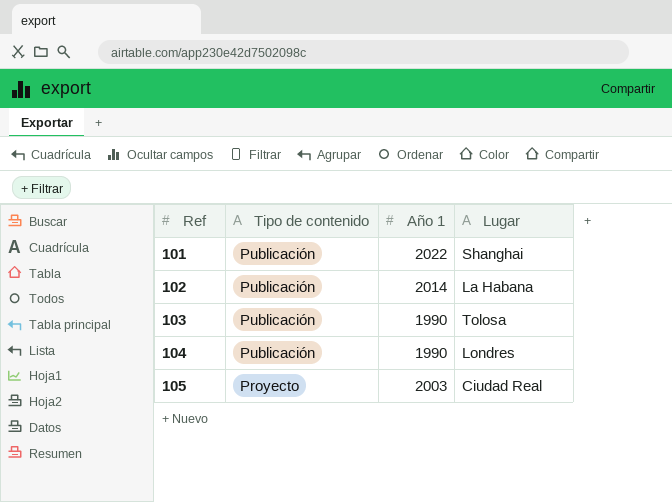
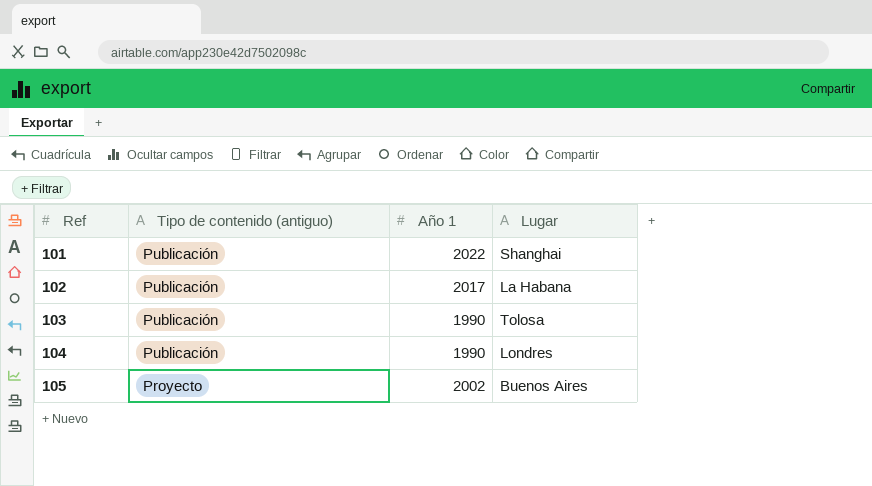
column name: Tipo de contenido -> Tipo de contenido (antiguo)
102 | Año 1: 2014 -> 2017
105 | Año 1: 2003 -> 2002
105 | Lugar: Ciudad Real -> Buenos Aires

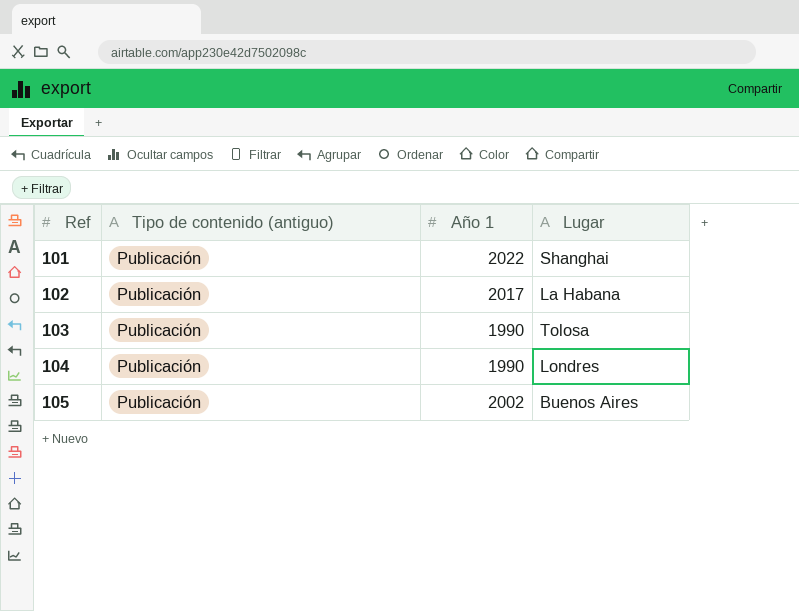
105 | Tipo de contenido (antiguo): Proyecto -> Publicación

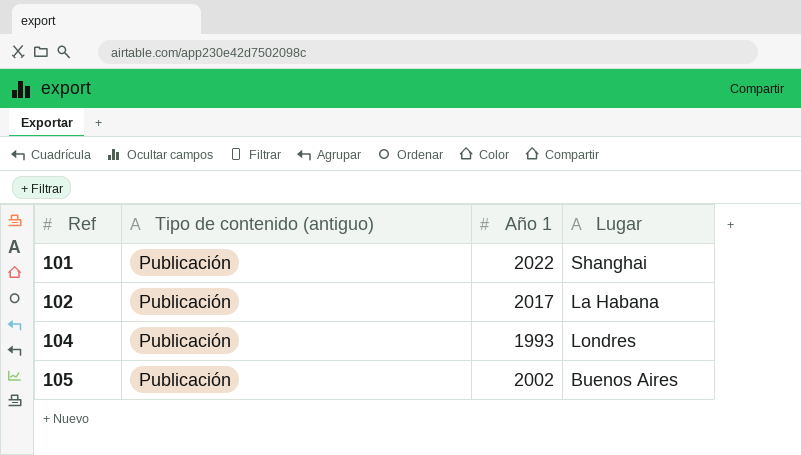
row 103: Publicación | 1990 | Tolosa -> none
104 | Año 1: 1990 -> 1993

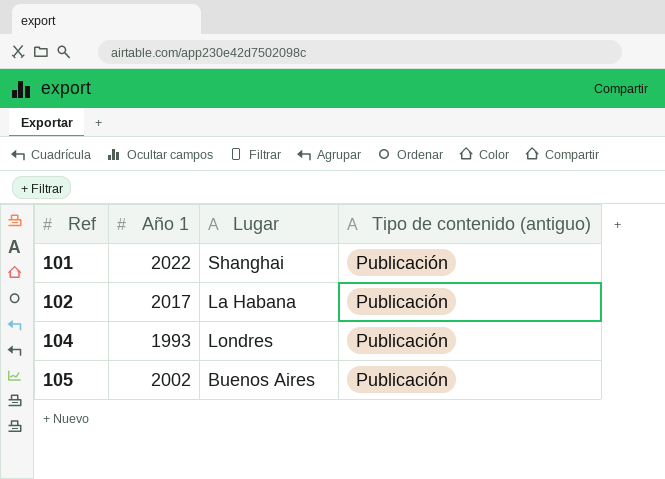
column Tipo de contenido (antiguo) | position: 2 -> 4

